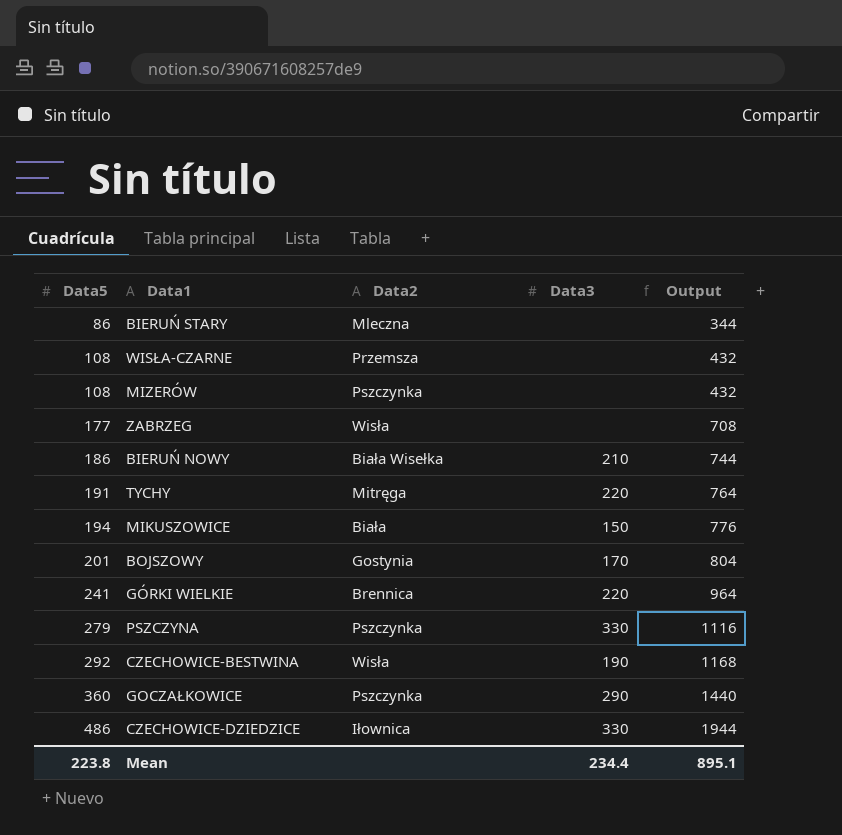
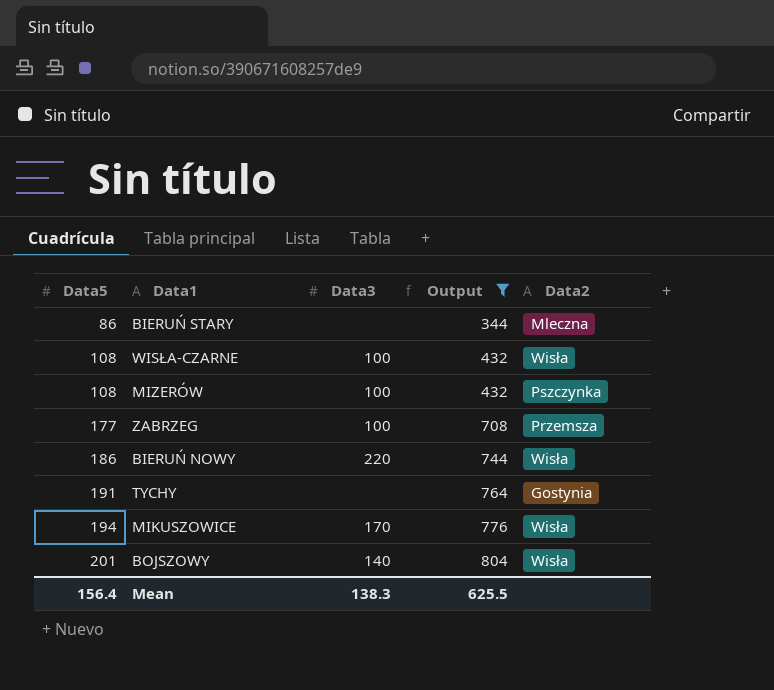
filter: none -> Output <= 804
column Data2 | position: 3 -> 5
WISŁA-CZARNE | Data3: none -> 100
WISŁA-CZARNE | Data2: Przemsza -> Wisła
MIZERÓW | Data3: none -> 100
ZABRZEG | Data3: none -> 100
ZABRZEG | Data2: Wisła -> Przemsza
BIERUŃ NOWY | Data3: 210 -> 220
BIERUŃ NOWY | Data2: Biała Wisełka -> Wisła
TYCHY | Data3: 220 -> none
TYCHY | Data2: Mitręga -> Gostynia
MIKUSZOWICE | Data3: 150 -> 170
MIKUSZOWICE | Data2: Biała -> Wisła
BOJSZOWY | Data3: 170 -> 140
BOJSZOWY | Data2: Gostynia -> Wisła
Mean | Data5: 223.8 -> 156.4
Mean | Data3: 234.4 -> 138.3
Mean | Output: 895.1 -> 625.5

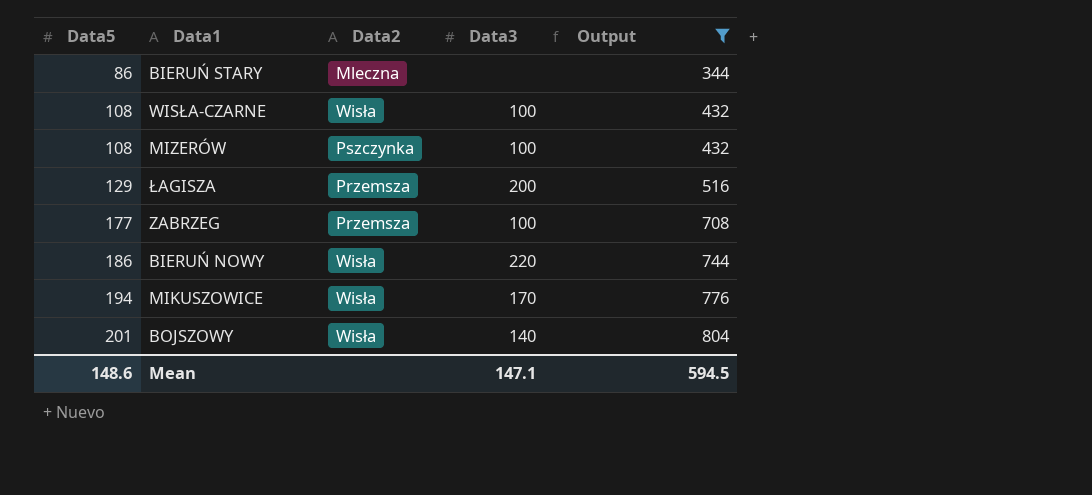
column Data2 | position: 5 -> 3
row TYCHY: 191 | none | 764 | Gostynia -> none
row ŁAGISZA: none -> 129 | Przemsza | 200 | 516
Mean | Data5: 156.4 -> 148.6
Mean | Data3: 138.3 -> 147.1
Mean | Output: 625.5 -> 594.5

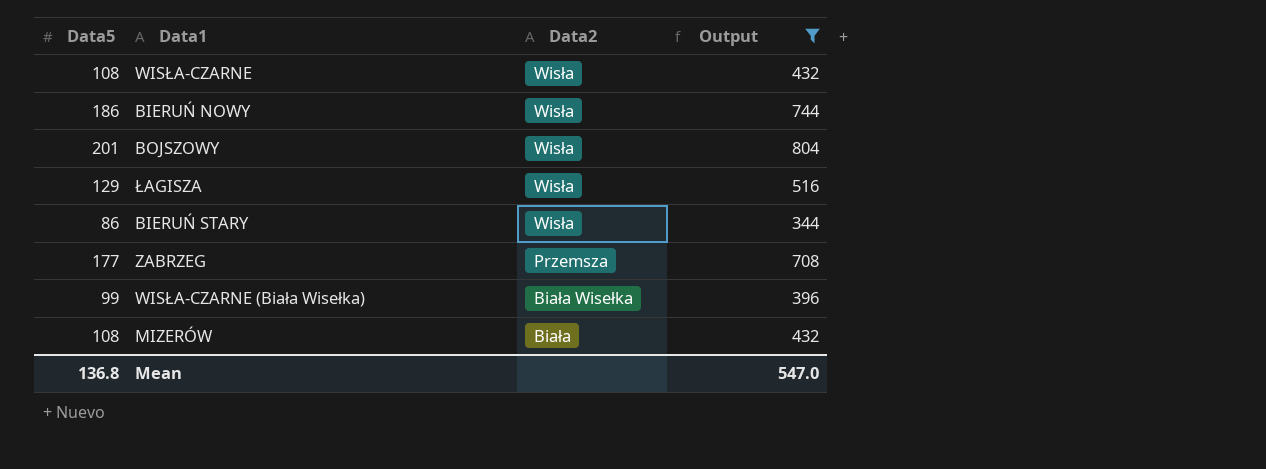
row order: Data5 ascending -> Data2 descending
column Data3 | position: 4 -> none
row MIKUSZOWICE: 194 | Wisła | 170 | 776 -> none
ŁAGISZA | Data2: Przemsza -> Wisła
BIERUŃ STARY | Data2: Mleczna -> Wisła
row WISŁA-CZARNE (Biała Wisełka): none -> 99 | Biała Wisełka | 396
MIZERÓW | Data2: Pszczynka -> Biała
Mean | Data5: 148.6 -> 136.8
Mean | Output: 594.5 -> 547.0

